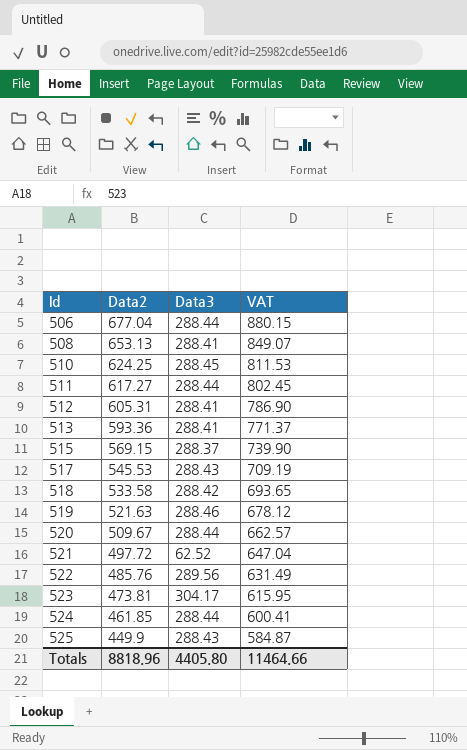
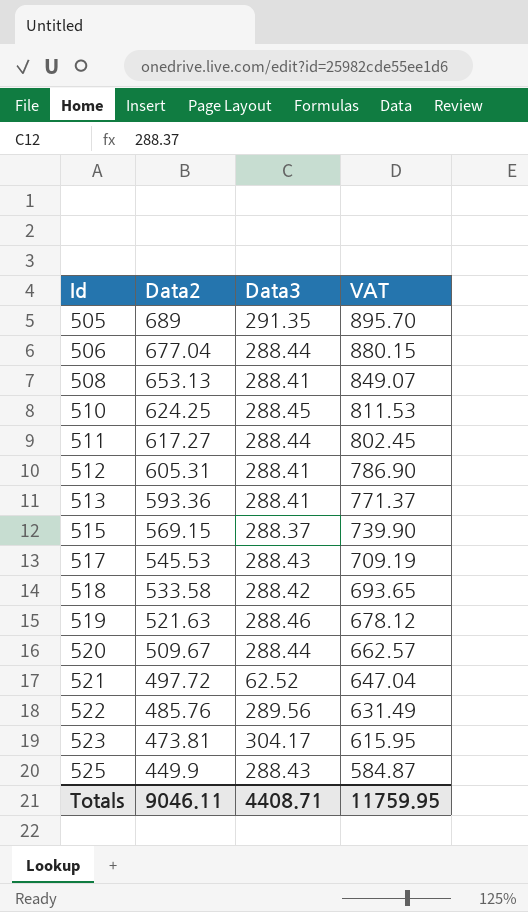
row 524: 461.85 | 288.44 | 600.41 -> none
row 505: none -> 689 | 291.35 | 895.70
Totals | Data2: 8818.96 -> 9046.11
Totals | Data3: 4405.80 -> 4408.71
Totals | VAT: 11464.66 -> 11759.95

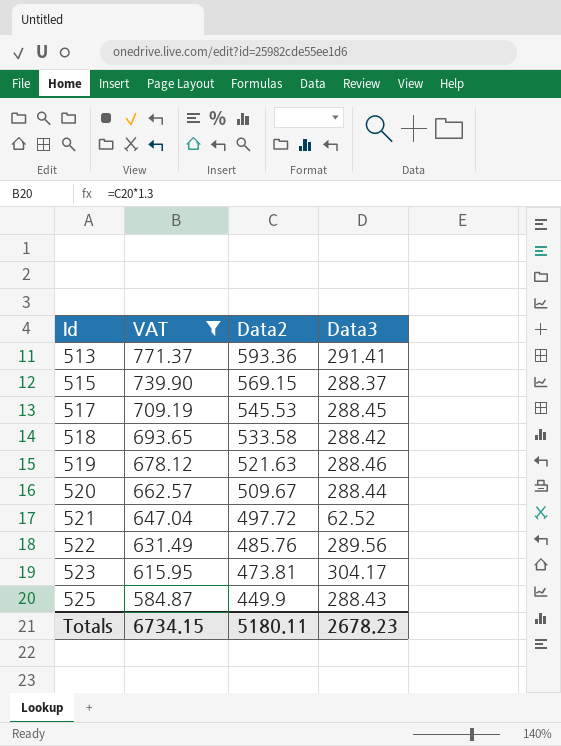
filter: none -> VAT <= 771.37
column VAT | position: 4 -> 2
513 | Data3: 288.41 -> 291.41
517 | Data3: 288.43 -> 288.45
Totals | VAT: 11759.95 -> 6734.15
Totals | Data2: 9046.11 -> 5180.11
Totals | Data3: 4408.71 -> 2678.23

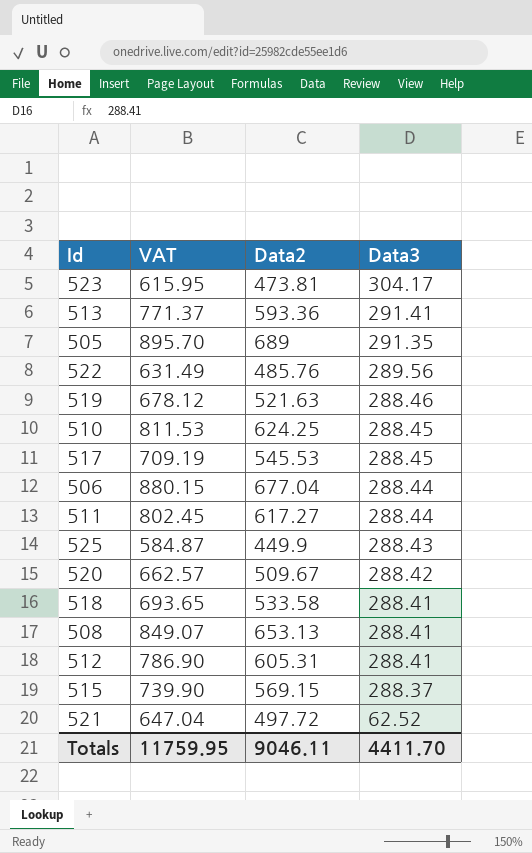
filter: VAT <= 771.37 -> none
row order: Id ascending -> Data3 descending
520 | Data3: 288.44 -> 288.42
518 | Data3: 288.42 -> 288.41
Totals | VAT: 6734.15 -> 11759.95
Totals | Data2: 5180.11 -> 9046.11
Totals | Data3: 2678.23 -> 4411.70

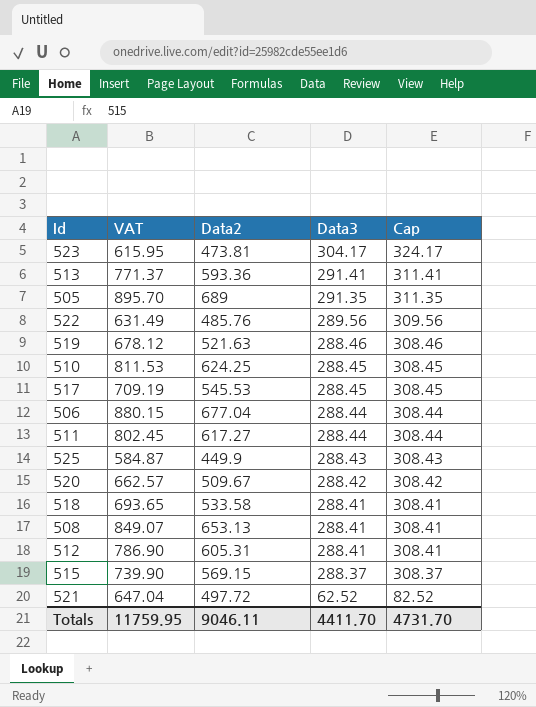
column Cap | formula: none -> [Data3] + 20

